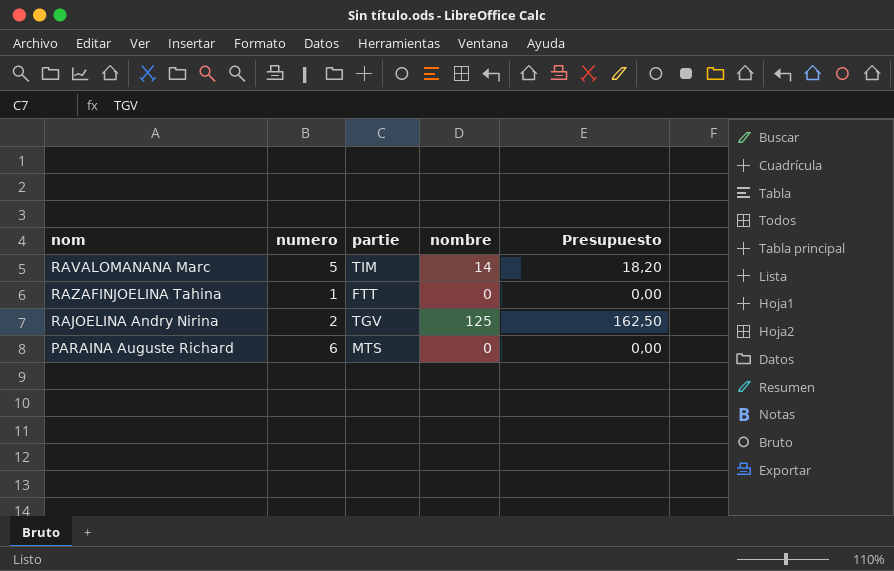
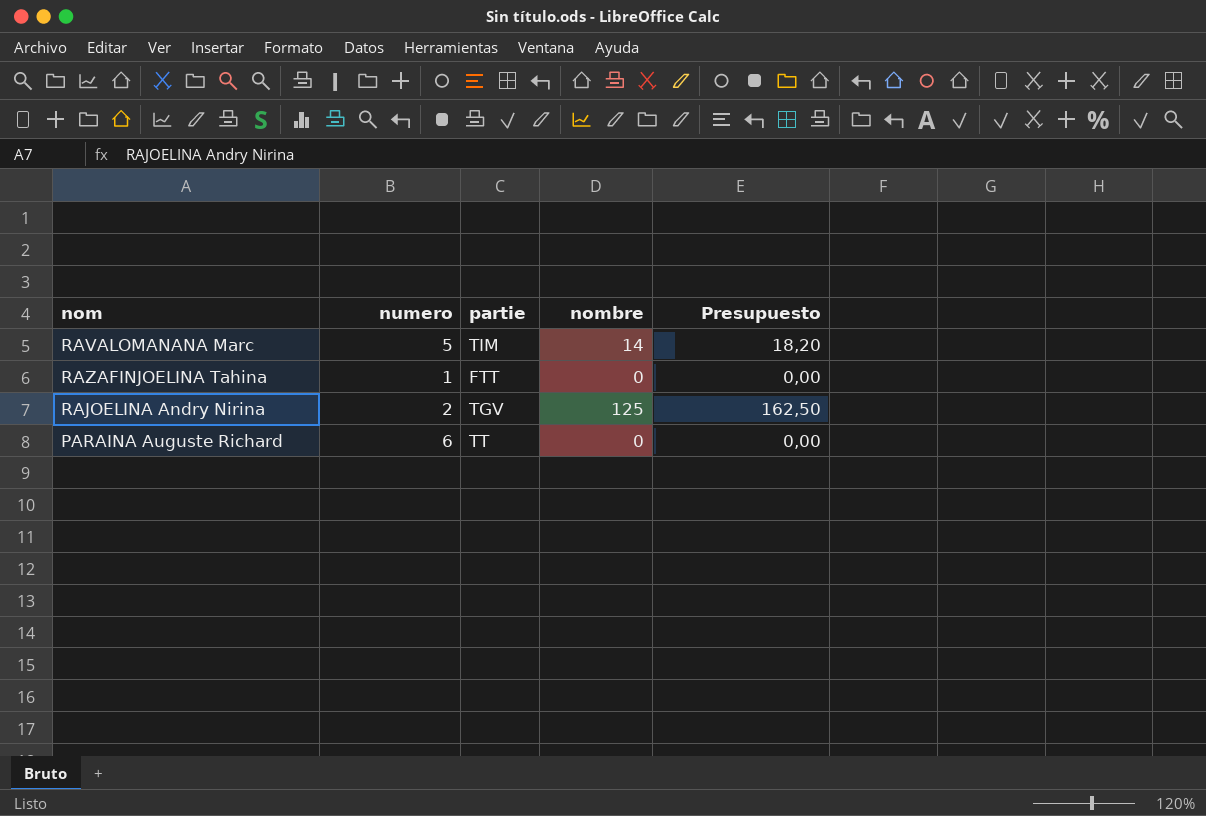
PARAINA Auguste Richard | partie: MTS -> TT

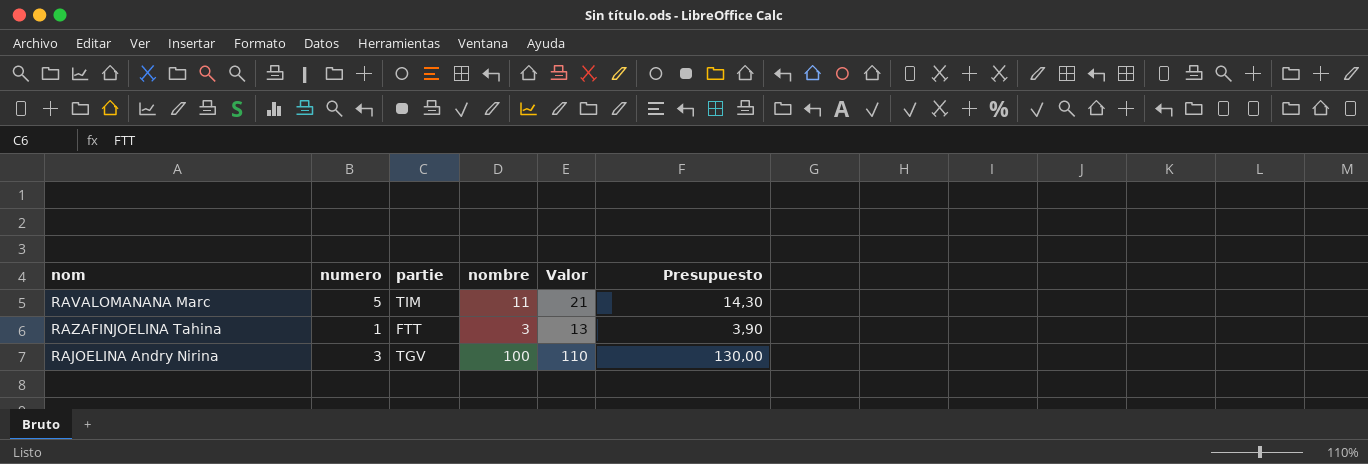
column Valor | formula: none -> [nombre] + 10
row PARAINA Auguste Richard: 6 | TT | 0 | 0,00 -> none
RAVALOMANANA Marc | nombre: 14 -> 11
RAVALOMANANA Marc | Presupuesto: 18,20 -> 14,30
RAZAFINJOELINA Tahina | nombre: 0 -> 3
RAZAFINJOELINA Tahina | Presupuesto: 0,00 -> 3,90
RAJOELINA Andry Nirina | numero: 2 -> 3
RAJOELINA Andry Nirina | nombre: 125 -> 100
RAJOELINA Andry Nirina | Presupuesto: 162,50 -> 130,00

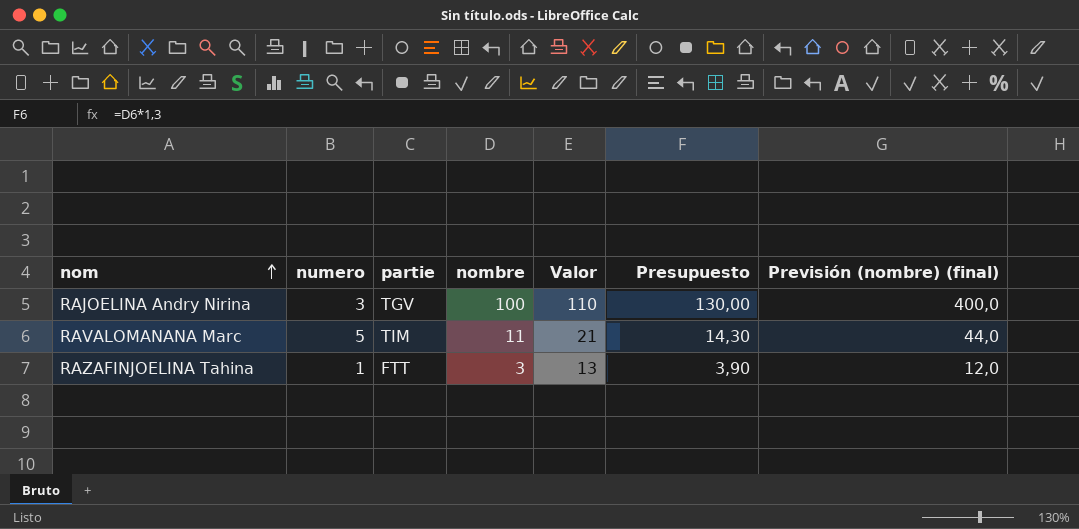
row order: none -> nom ascending
column Previsión (nombre) (final) | formula: none -> [nombre] * 4

